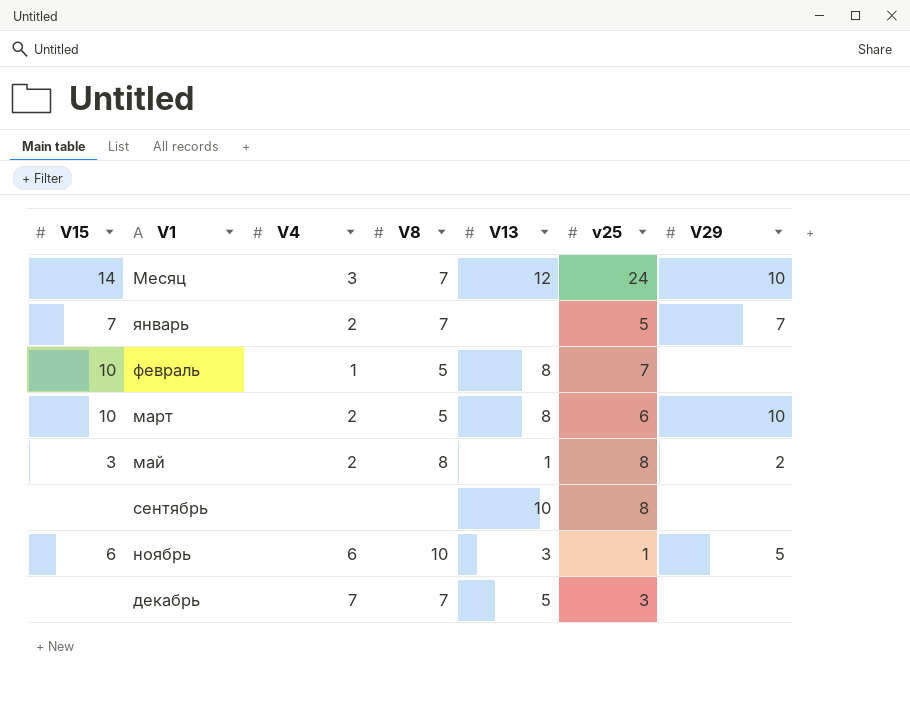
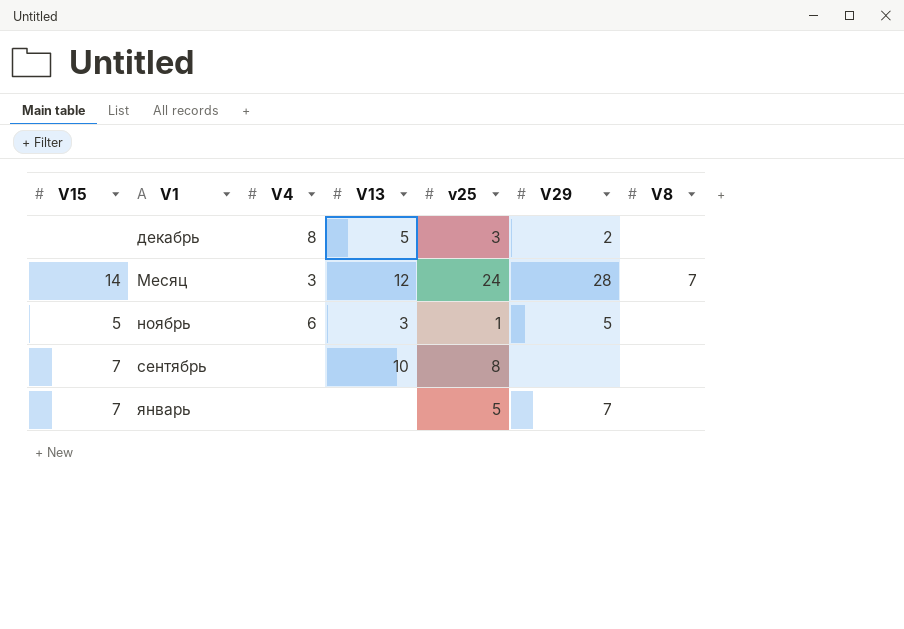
row order: none -> V1 ascending
column V8 | position: 4 -> 7
row февраль: 10 | 1 | 5 | 8 | 7 | none -> none
row март: 10 | 2 | 5 | 8 | 6 | 10 -> none
row май: 3 | 2 | 8 | 1 | 8 | 2 -> none
декабрь | V4: 7 -> 8
декабрь | V29: none -> 2
декабрь | V8: 7 -> none
Месяц | V29: 10 -> 28
ноябрь | V15: 6 -> 5
ноябрь | V8: 10 -> none
сентябрь | V15: none -> 7
январь | V4: 2 -> none
январь | V8: 7 -> none

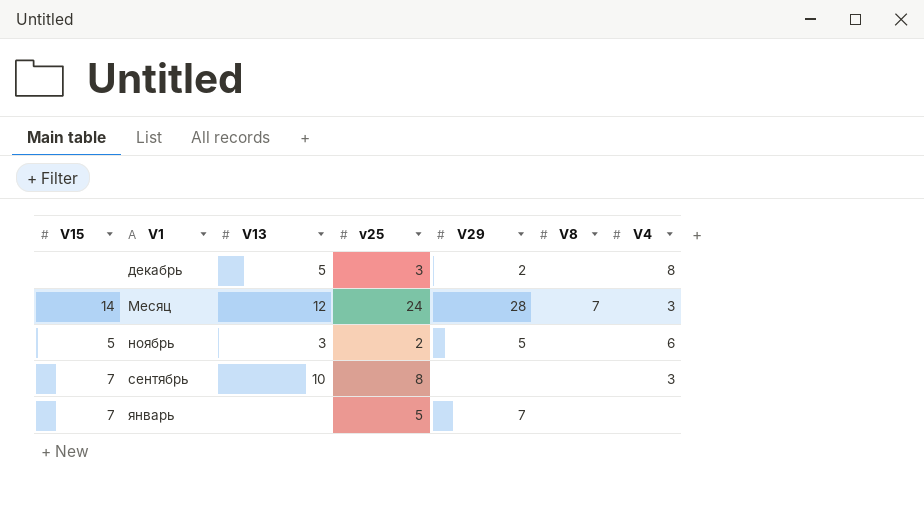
column V4 | position: 3 -> 7
ноябрь | v25: 1 -> 2
сентябрь | V4: none -> 3

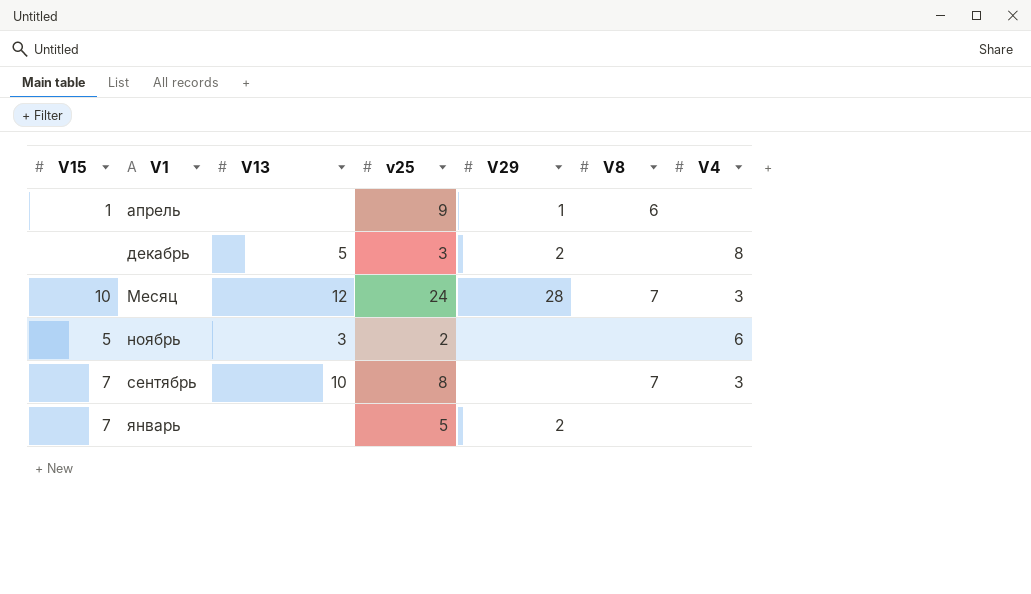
row апрель: none -> 1 | none | 9 | 1 | 6 | none
Месяц | V15: 14 -> 10
ноябрь | V29: 5 -> none
сентябрь | V8: none -> 7
январь | V29: 7 -> 2

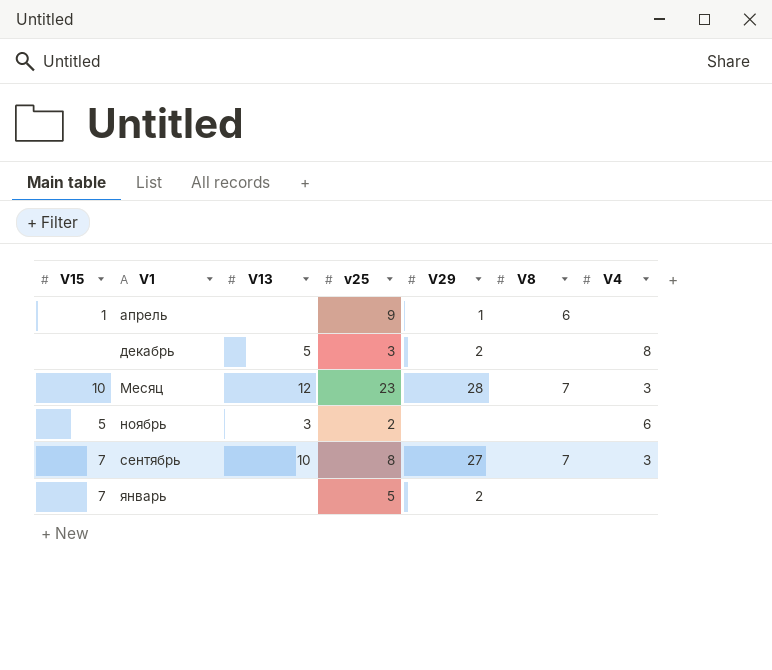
Месяц | v25: 24 -> 23
сентябрь | V29: none -> 27

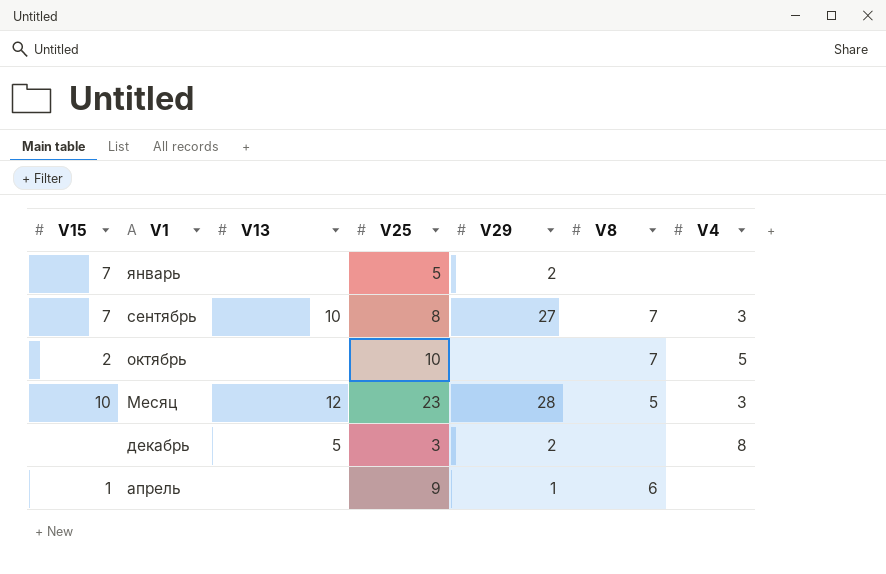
row order: V1 ascending -> V1 descending
column name: v25 -> V25
row ноябрь: 5 | 3 | 2 | none | none | 6 -> none
row октябрь: none -> 2 | none | 10 | none | 7 | 5
Месяц | V8: 7 -> 5

